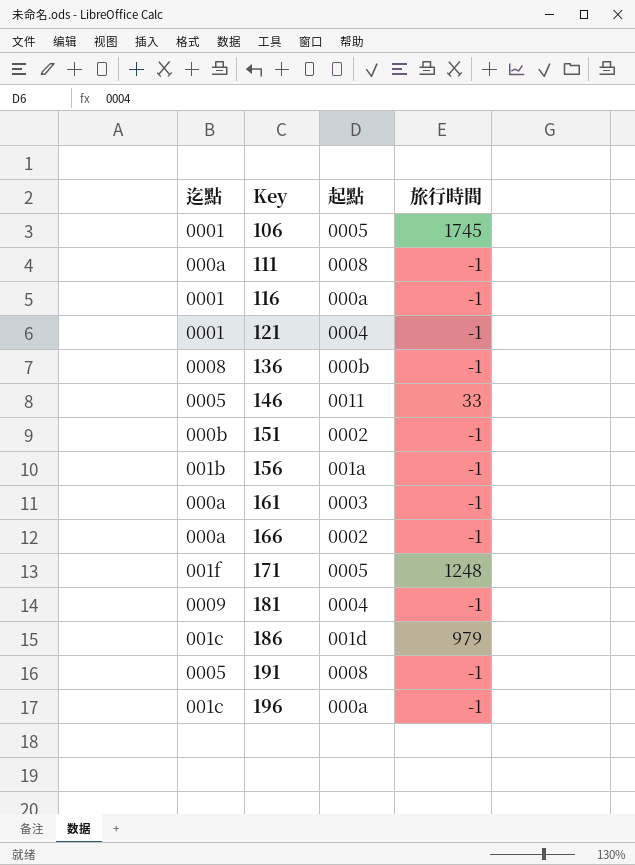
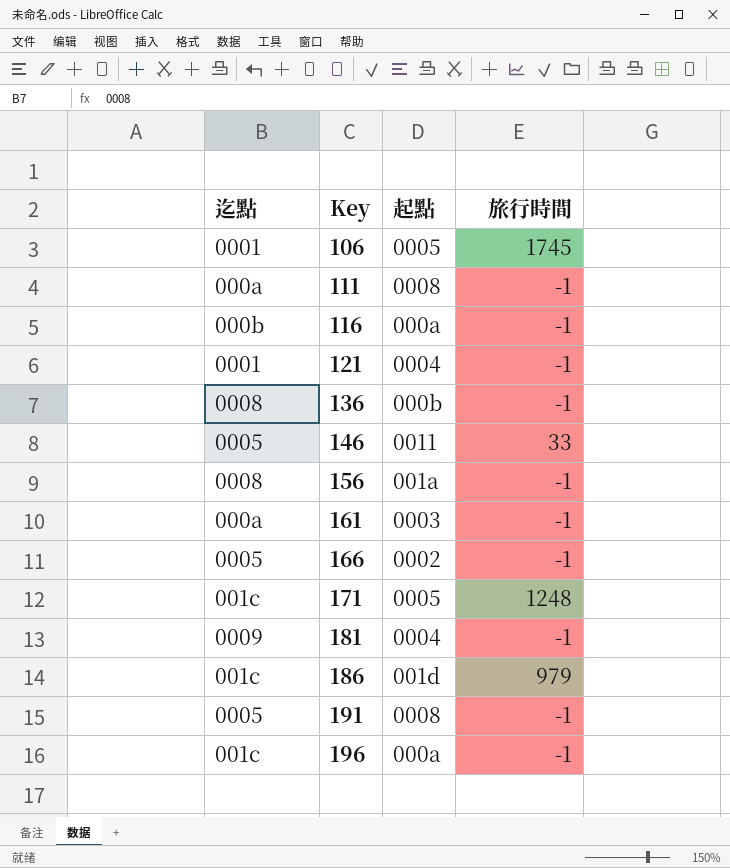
row 151: 000b | 0002 | -1 -> none
116 | 迄點: 0001 -> 000b
156 | 迄點: 001b -> 0008
166 | 迄點: 000a -> 0005
171 | 迄點: 001f -> 001c

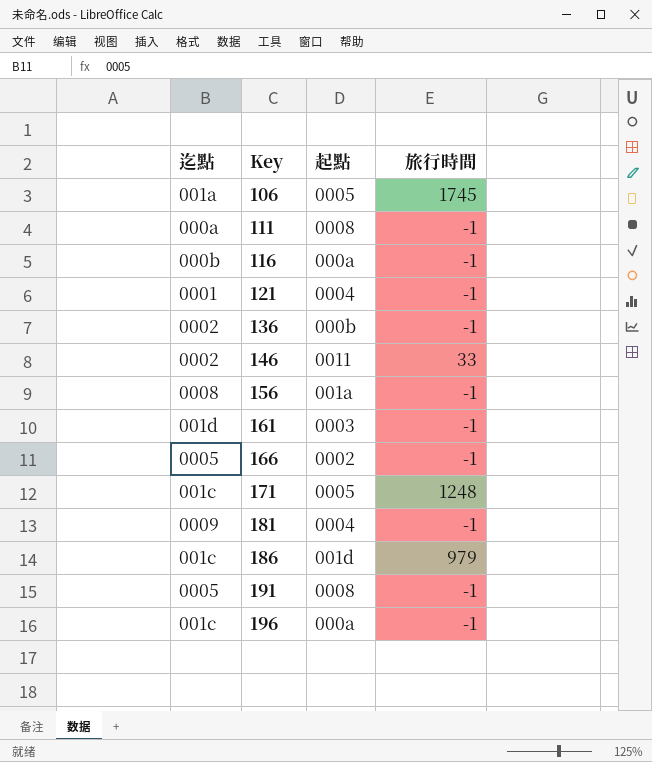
106 | 迄點: 0001 -> 001a
136 | 迄點: 0008 -> 0002
146 | 迄點: 0005 -> 0002
161 | 迄點: 000a -> 001d

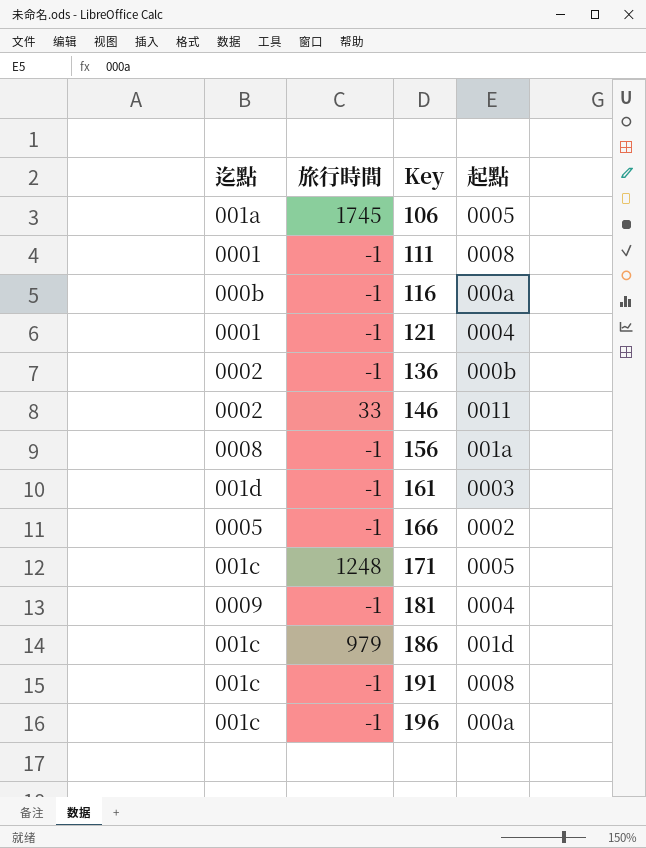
column 旅行時間 | position: 4 -> 2
111 | 迄點: 000a -> 0001
191 | 迄點: 0005 -> 001c

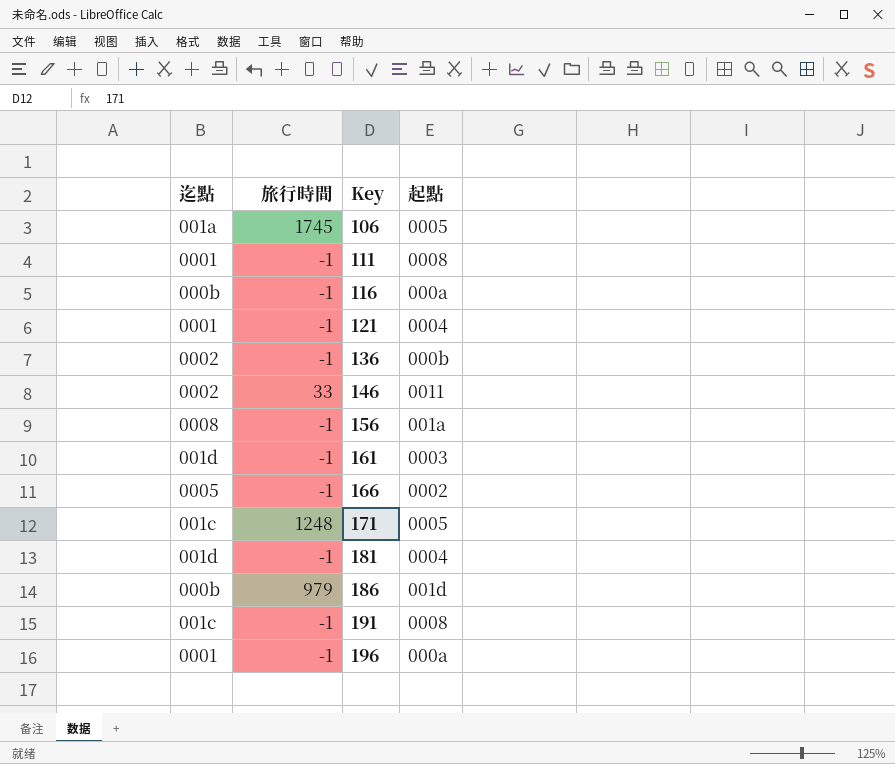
181 | 迄點: 0009 -> 001d
186 | 迄點: 001c -> 000b
196 | 迄點: 001c -> 0001

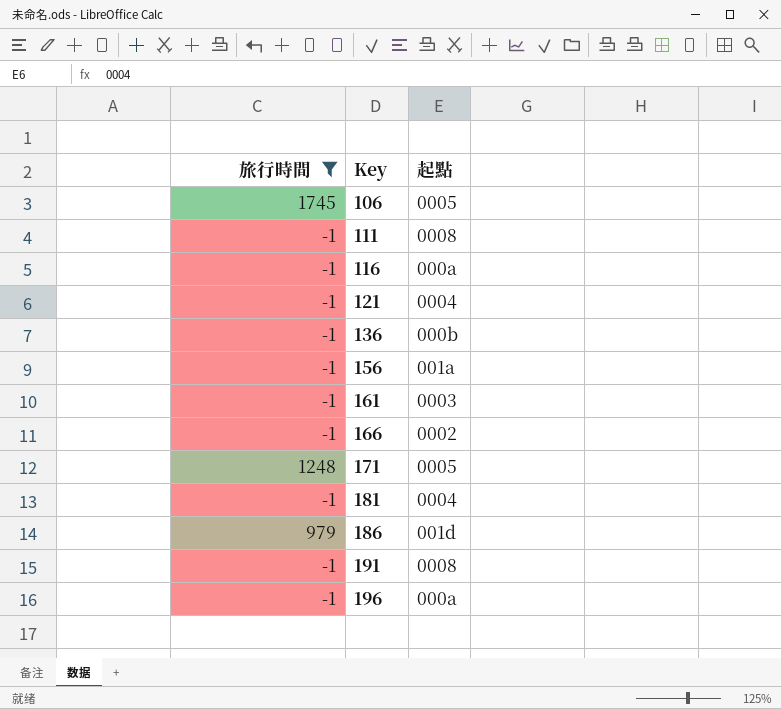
filter: none -> 旅行時間 != 33
column 迄點 | position: 1 -> none

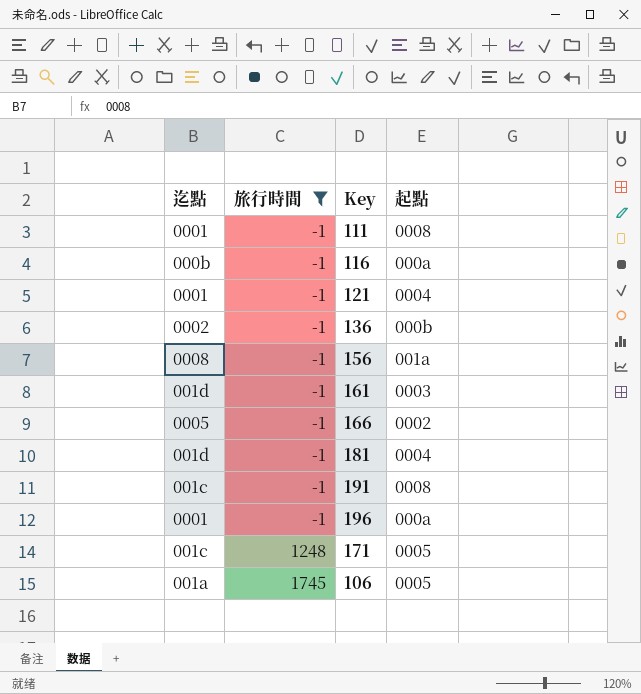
row order: Key ascending -> 旅行時間 ascending
column 迄點 | position: none -> 1
row 186: 979 | 001d -> none

